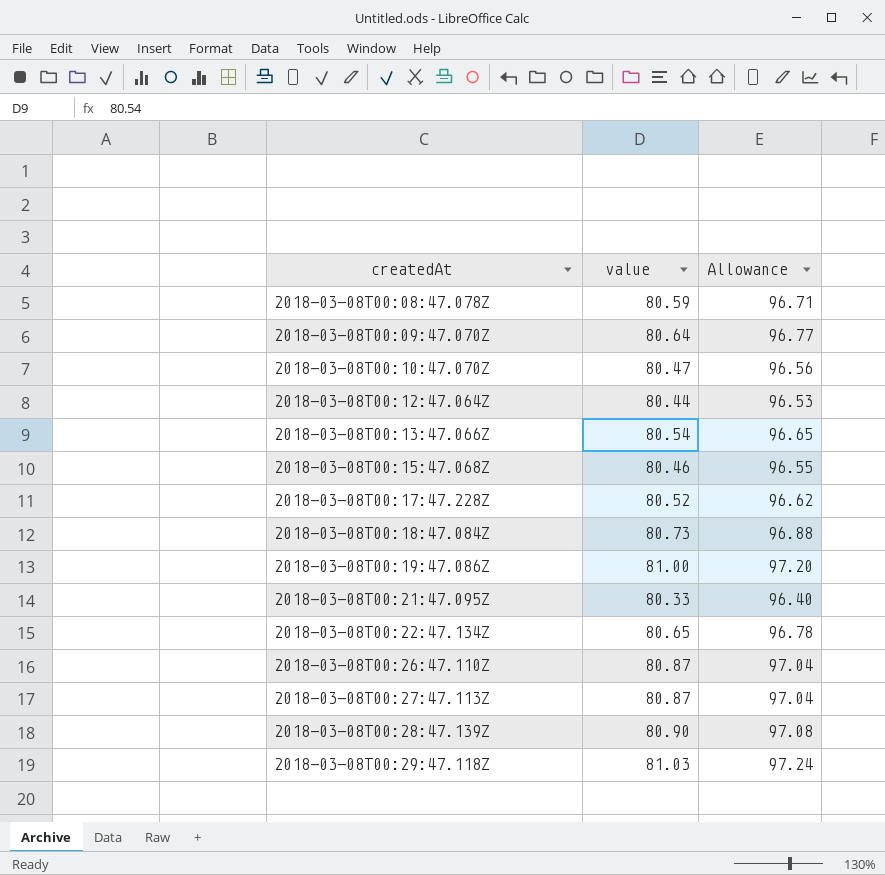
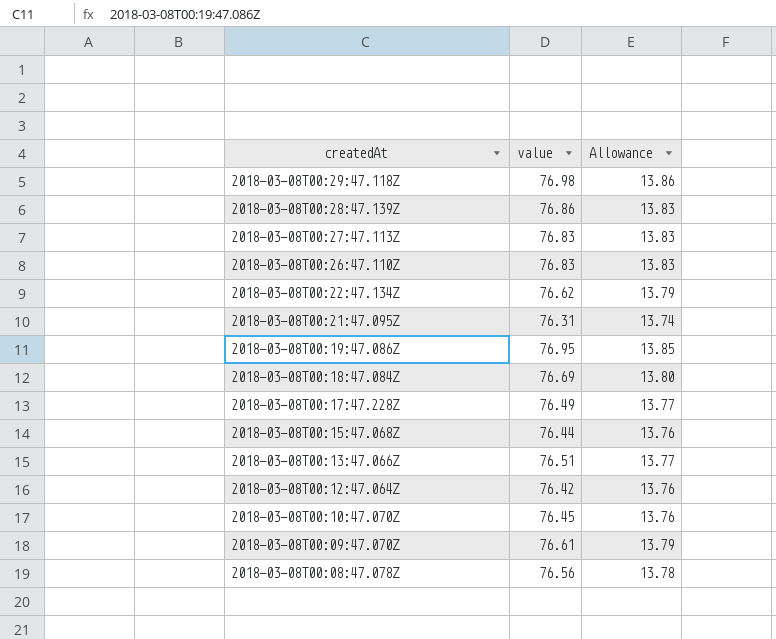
row order: createdAt ascending -> createdAt descending
column Allowance | formula: [value] * 1.2 -> [value] * 0.18
2018-03-08T00:29:47.118Z | value: 81.03 -> 76.98
2018-03-08T00:28:47.139Z | value: 80.90 -> 76.86
2018-03-08T00:27:47.113Z | value: 80.87 -> 76.83
2018-03-08T00:26:47.110Z | value: 80.87 -> 76.83
2018-03-08T00:22:47.134Z | value: 80.65 -> 76.62
2018-03-08T00:21:47.095Z | value: 80.33 -> 76.31
2018-03-08T00:19:47.086Z | value: 81.00 -> 76.95
2018-03-08T00:18:47.084Z | value: 80.73 -> 76.69
2018-03-08T00:17:47.228Z | value: 80.52 -> 76.49
2018-03-08T00:15:47.068Z | value: 80.46 -> 76.44
2018-03-08T00:13:47.066Z | value: 80.54 -> 76.51
2018-03-08T00:12:47.064Z | value: 80.44 -> 76.42
2018-03-08T00:10:47.070Z | value: 80.47 -> 76.45
2018-03-08T00:09:47.070Z | value: 80.64 -> 76.61
2018-03-08T00:08:47.078Z | value: 80.59 -> 76.56

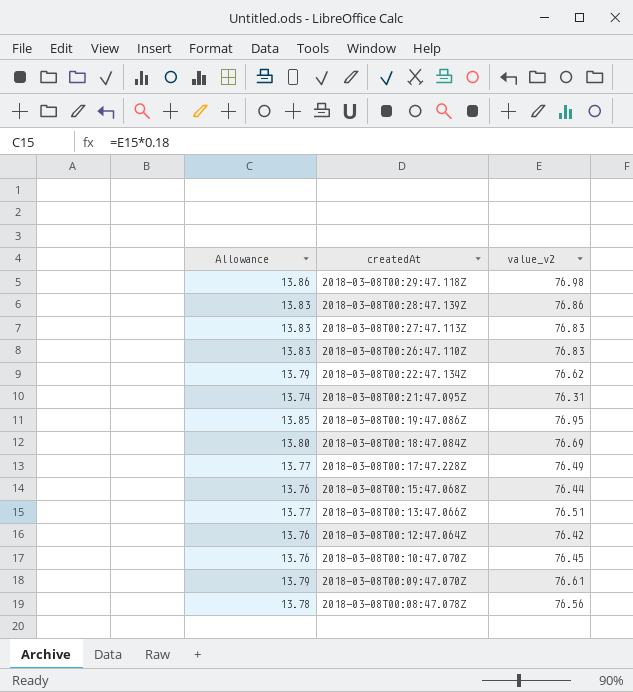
column Allowance | position: 3 -> 1
column name: value -> value_v2

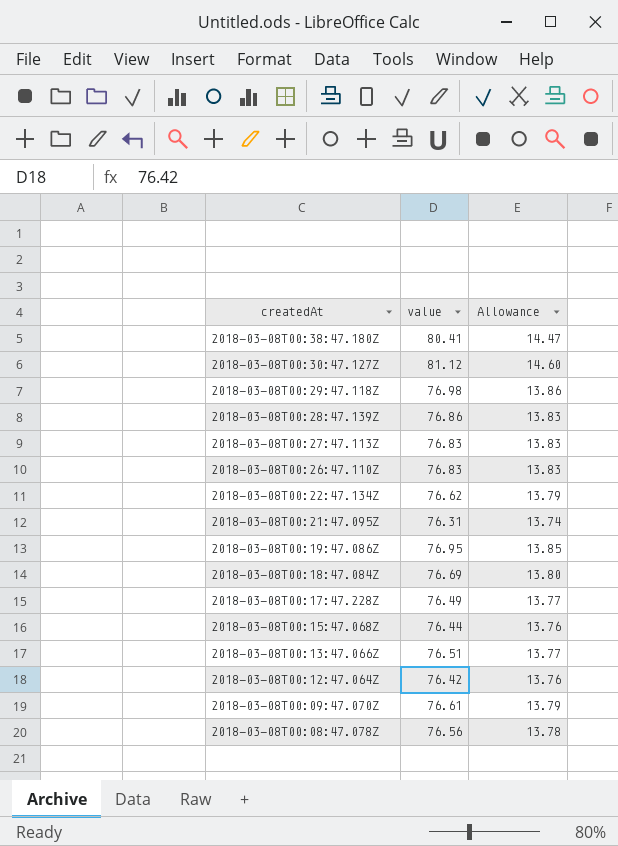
column name: value_v2 -> value
column Allowance | position: 1 -> 3
row 2018-03-08T00:10:47.070Z: 13.76 | 76.45 -> none
row 2018-03-08T00:38:47.180Z: none -> 80.41 | 14.47
row 2018-03-08T00:30:47.127Z: none -> 81.12 | 14.60

